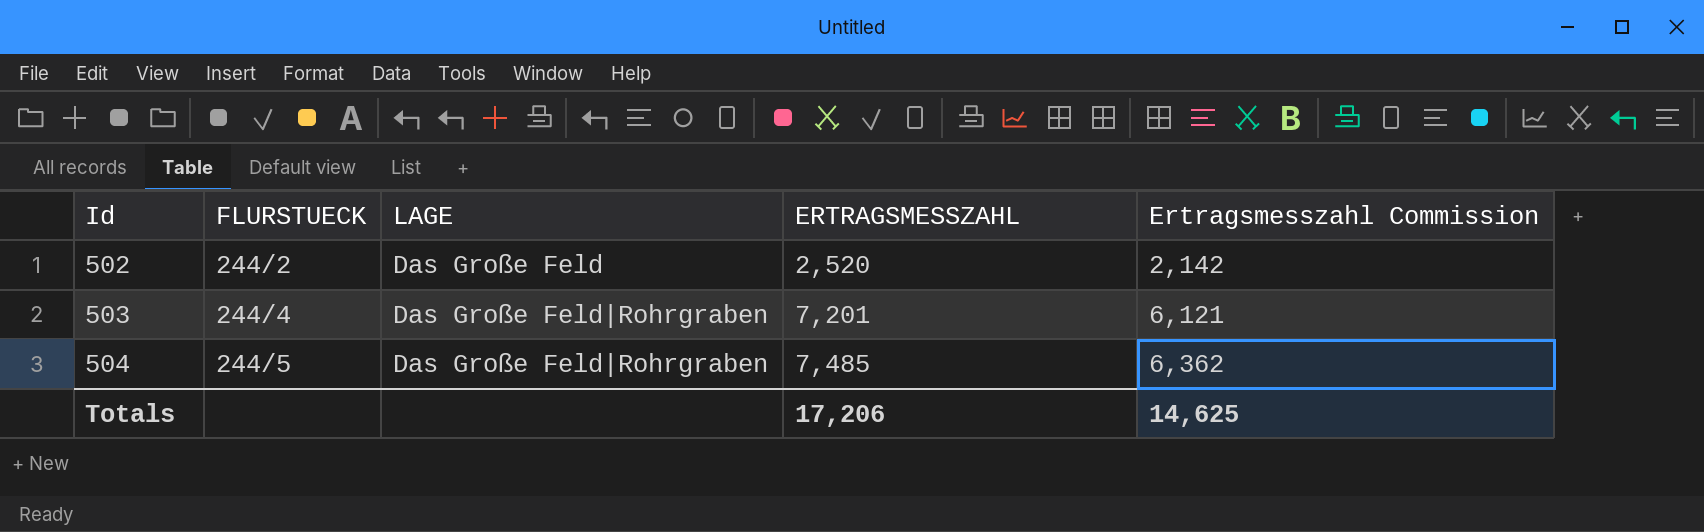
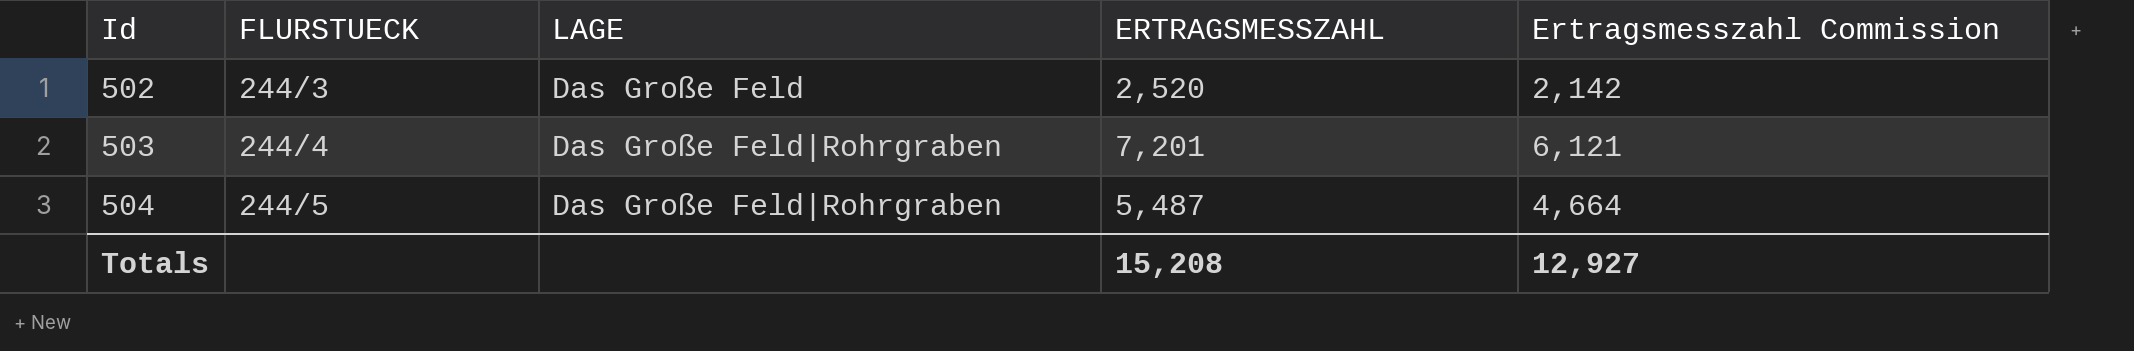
502 | FLURSTUECK: 244/2 -> 244/3
504 | ERTRAGSMESSZAHL: 7,485 -> 5,487
504 | Ertragsmesszahl Commission: 6,362 -> 4,664
Totals | ERTRAGSMESSZAHL: 17,206 -> 15,208
Totals | Ertragsmesszahl Commission: 14,625 -> 12,927

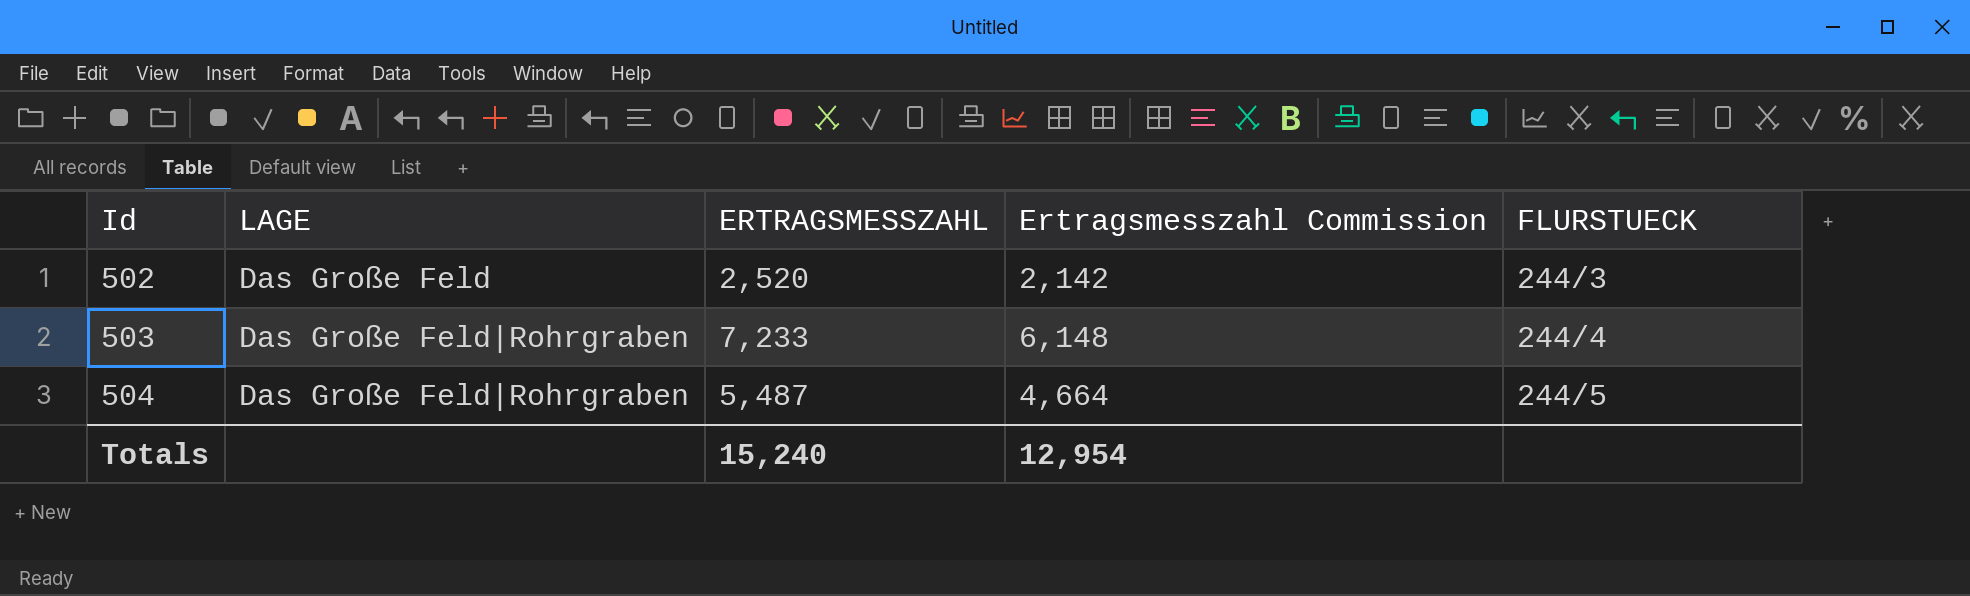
column FLURSTUECK | position: 2 -> 5
503 | ERTRAGSMESSZAHL: 7,201 -> 7,233
503 | Ertragsmesszahl Commission: 6,121 -> 6,148
Totals | ERTRAGSMESSZAHL: 15,208 -> 15,240
Totals | Ertragsmesszahl Commission: 12,927 -> 12,954

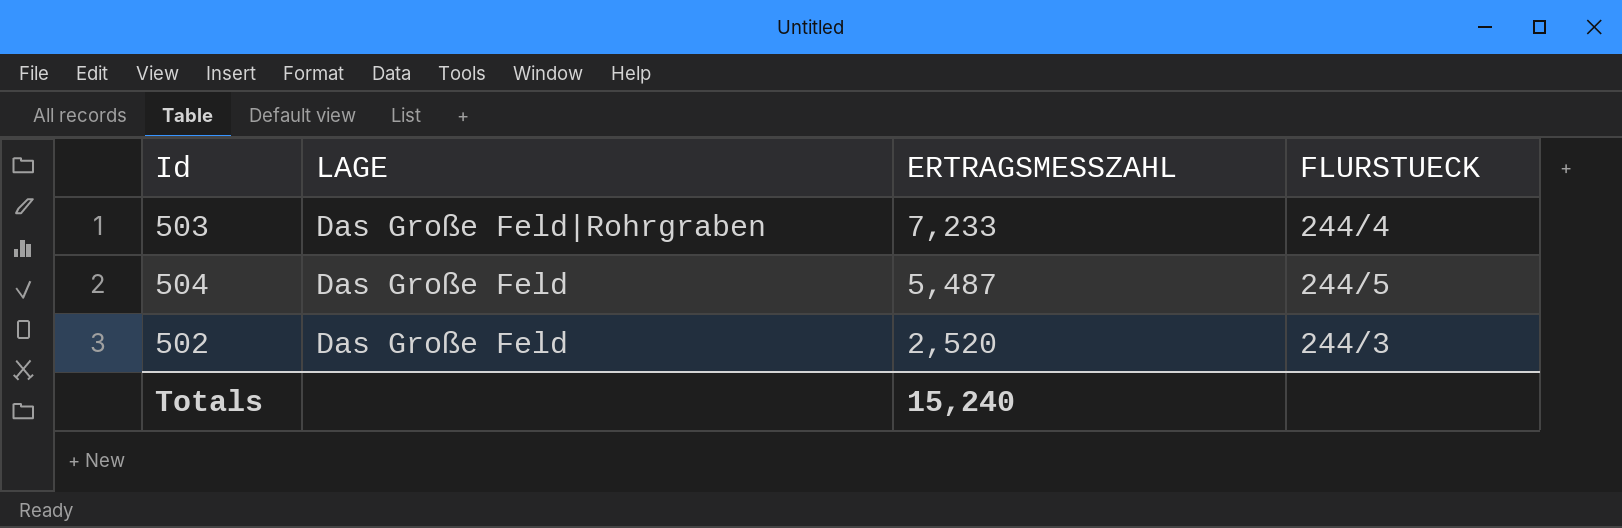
row order: Id ascending -> LAGE descending
column Ertragsmesszahl Commission | formula: [ERTRAGSMESSZAHL] * 0.85 -> none
504 | LAGE: Das Große Feld|Rohrgraben -> Das Große Feld

